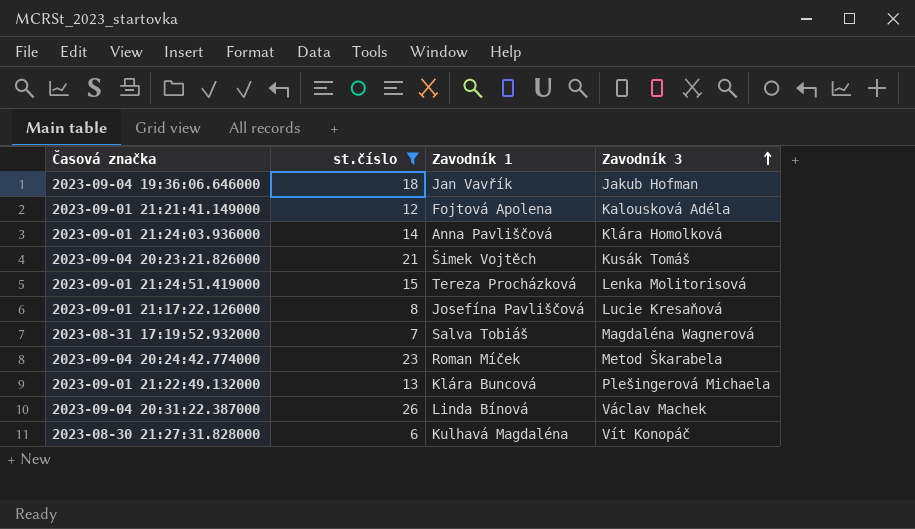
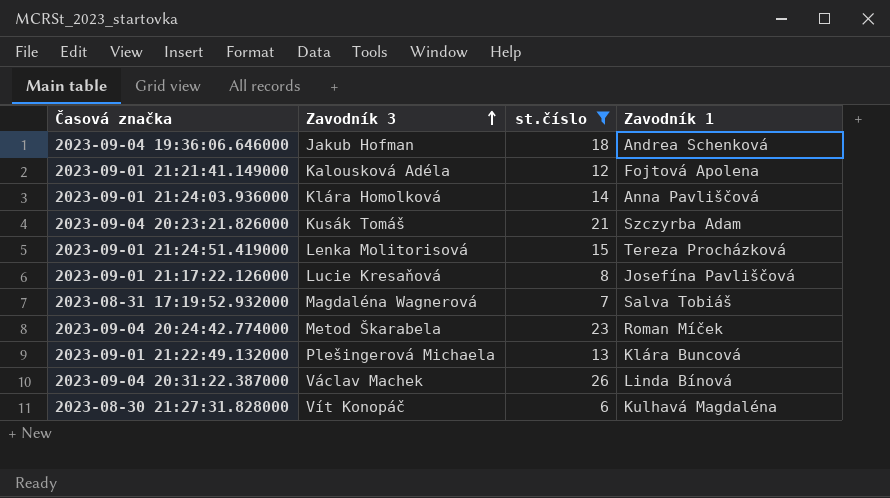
column Zavodník 3 | position: 4 -> 2
2023-09-04 19:36:06.646000 | Zavodník 1: Jan Vavřík -> Andrea Schenková
2023-09-04 20:23:21.826000 | Zavodník 1: Šimek Vojtěch -> Szczyrba Adam

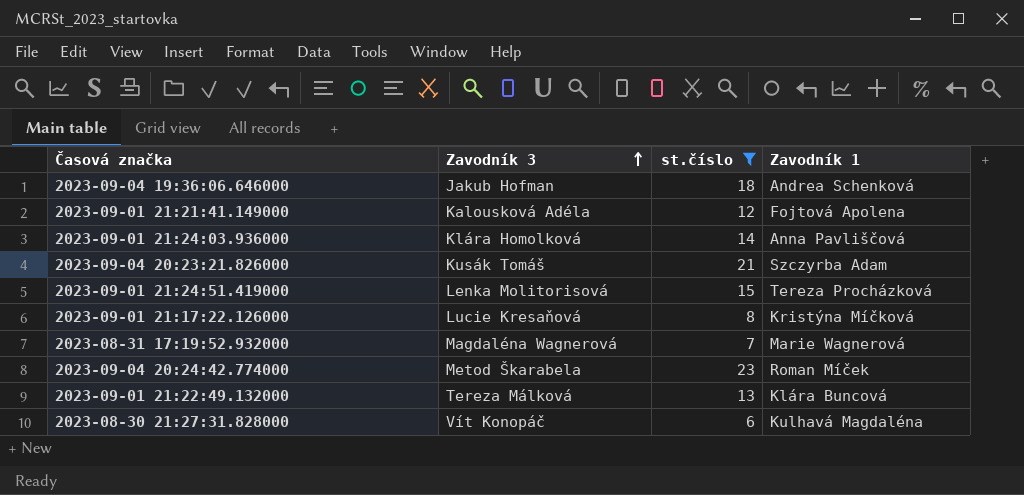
row 2023-09-04 20:31:22.387000: Václav Machek | 26 | Linda Bínová -> none
2023-09-01 21:17:22.126000 | Zavodník 1: Josefína Pavliščová -> Kristýna Míčková
2023-08-31 17:19:52.932000 | Zavodník 1: Salva Tobiáš -> Marie Wagnerová
2023-09-01 21:22:49.132000 | Zavodník 3: Plešingerová Michaela -> Tereza Málková

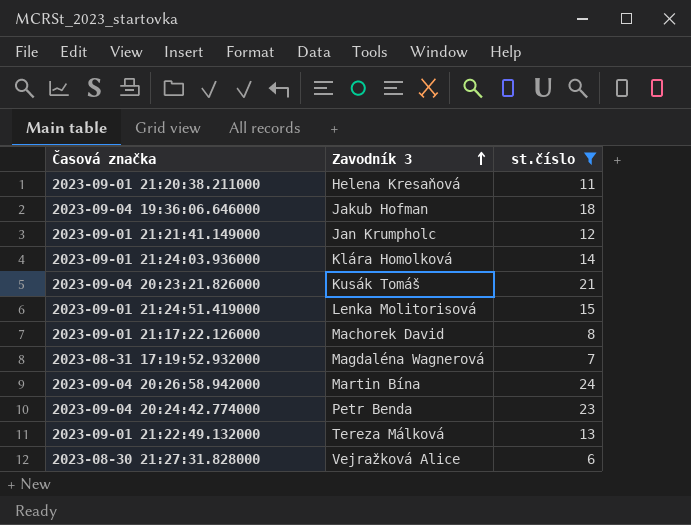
column Zavodník 1 | position: 4 -> none
row 2023-09-01 21:20:38.211000: none -> Helena Kresaňová | 11
2023-09-01 21:21:41.149000 | Zavodník 3: Kalousková Adéla -> Jan Krumpholc
2023-09-01 21:17:22.126000 | Zavodník 3: Lucie Kresaňová -> Machorek David
row 2023-09-04 20:26:58.942000: none -> Martin Bína | 24
2023-09-04 20:24:42.774000 | Zavodník 3: Metod Škarabela -> Petr Benda
2023-08-30 21:27:31.828000 | Zavodník 3: Vít Konopáč -> Vejražková Alice

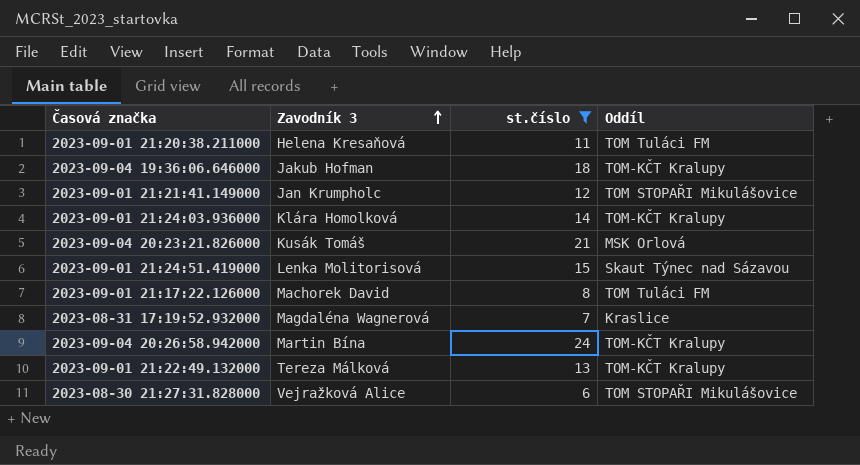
column Oddíl | position: none -> 4
row 2023-09-04 20:24:42.774000: Petr Benda | 23 -> none

